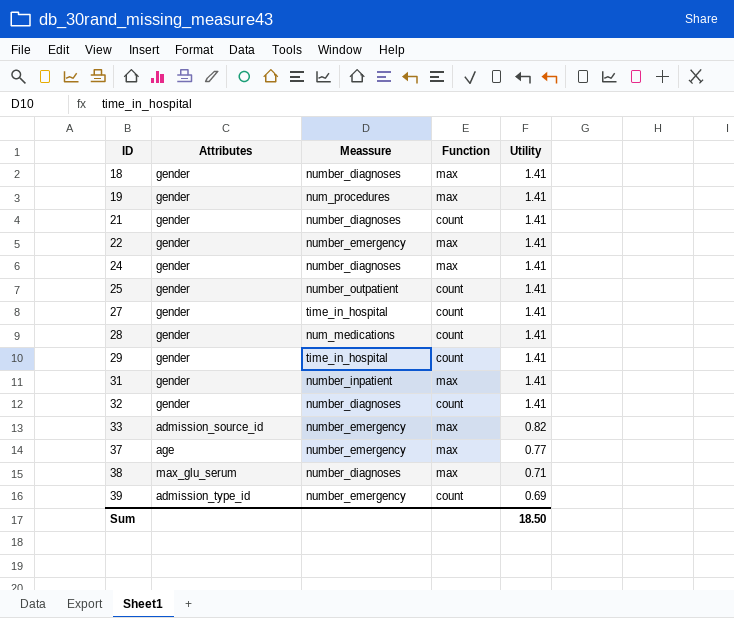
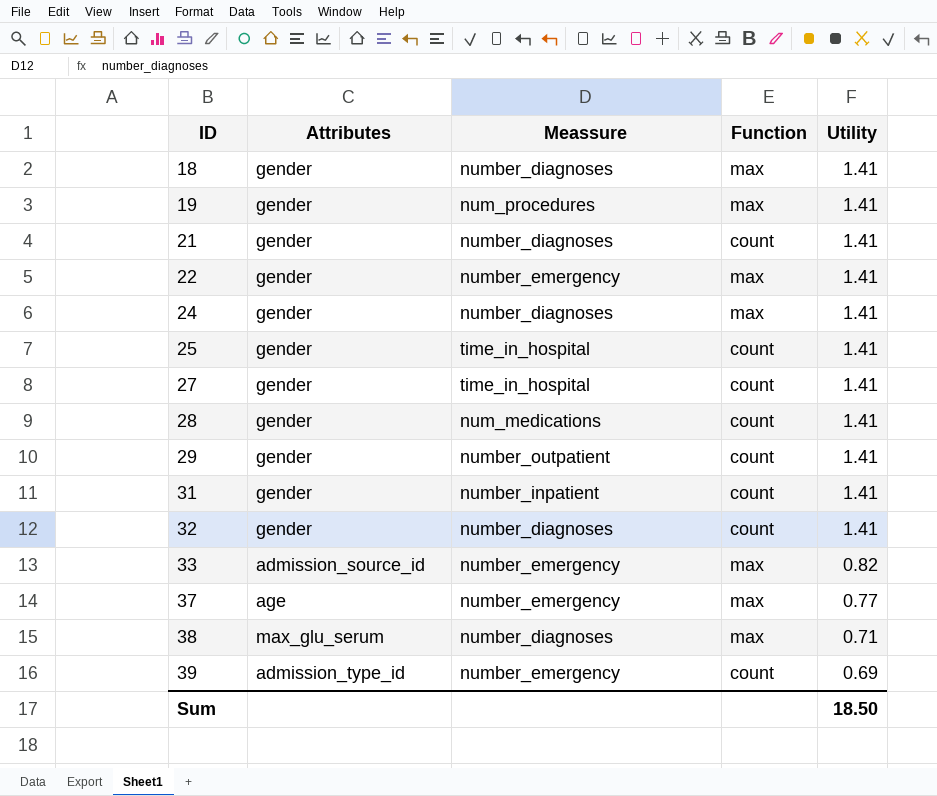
25 | Meassure: number_outpatient -> time_in_hospital
29 | Meassure: time_in_hospital -> number_outpatient
31 | Function: max -> count

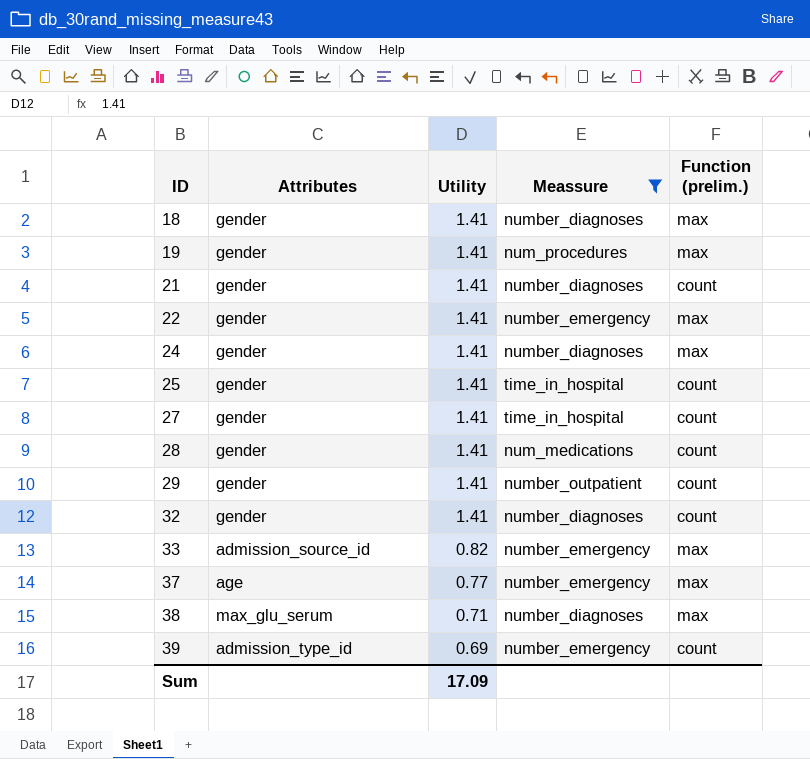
filter: none -> Meassure != number_inpatient
column Utility | position: 5 -> 3
column name: Function -> Function (prelim.)
Sum | Utility: 18.50 -> 17.09

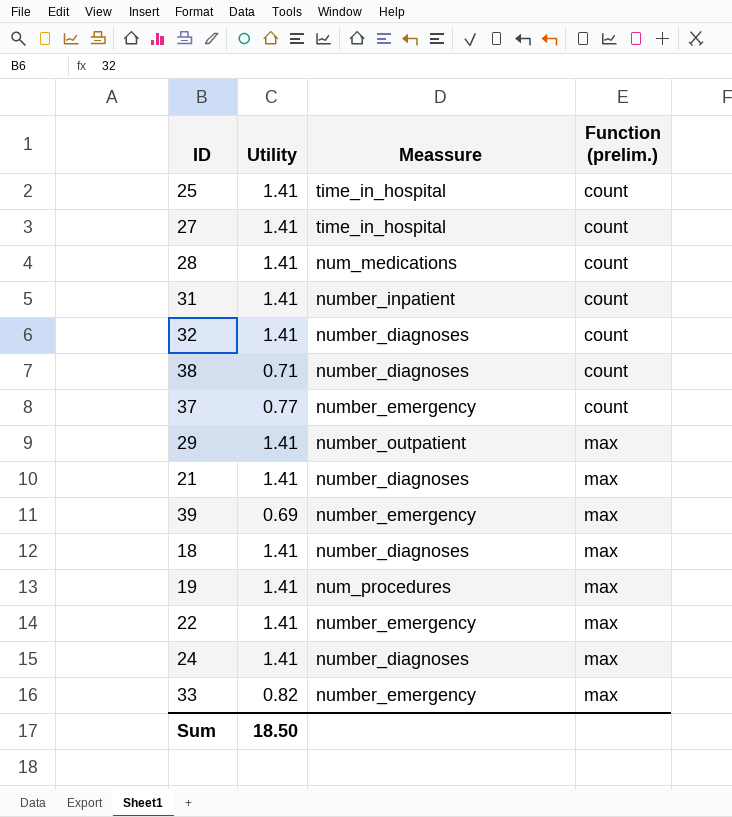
filter: Meassure != number_inpatient -> none
row order: ID ascending -> Function (prelim.) ascending
column Attributes | position: 2 -> none
38 | Function (prelim.): max -> count
37 | Function (prelim.): max -> count
29 | Function (prelim.): count -> max
21 | Function (prelim.): count -> max
39 | Function (prelim.): count -> max
Sum | Utility: 17.09 -> 18.50

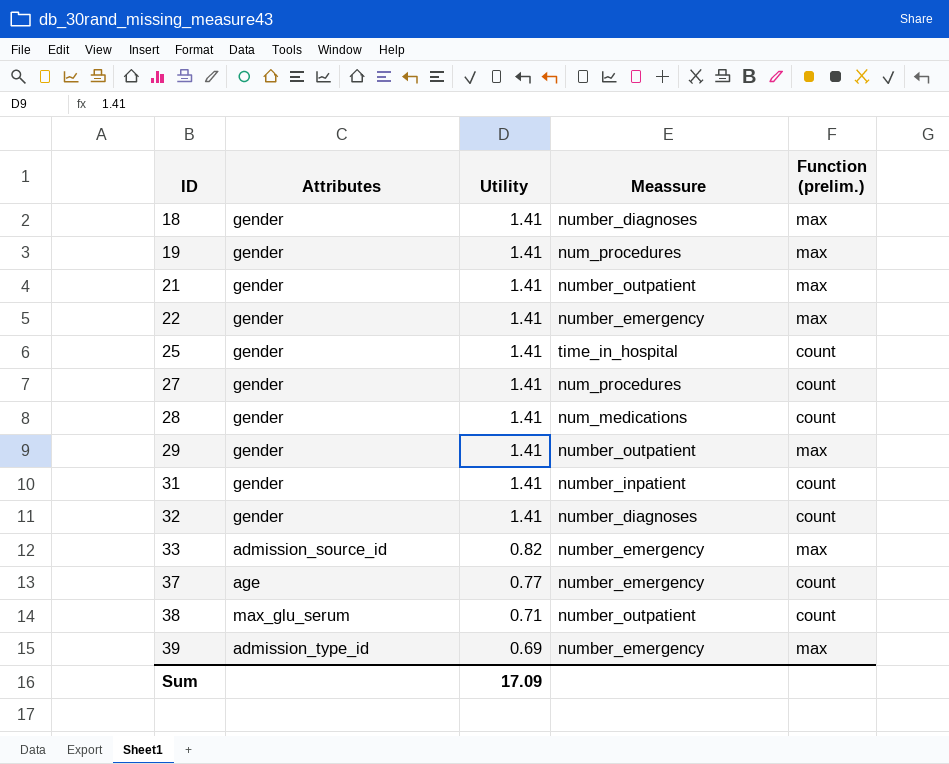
row order: Function (prelim.) ascending -> ID ascending
column Attributes | position: none -> 2
row 24: 1.41 | number_diagnoses | max -> none
21 | Meassure: number_diagnoses -> number_outpatient
27 | Meassure: time_in_hospital -> num_procedures
38 | Meassure: number_diagnoses -> number_outpatient
Sum | Utility: 18.50 -> 17.09

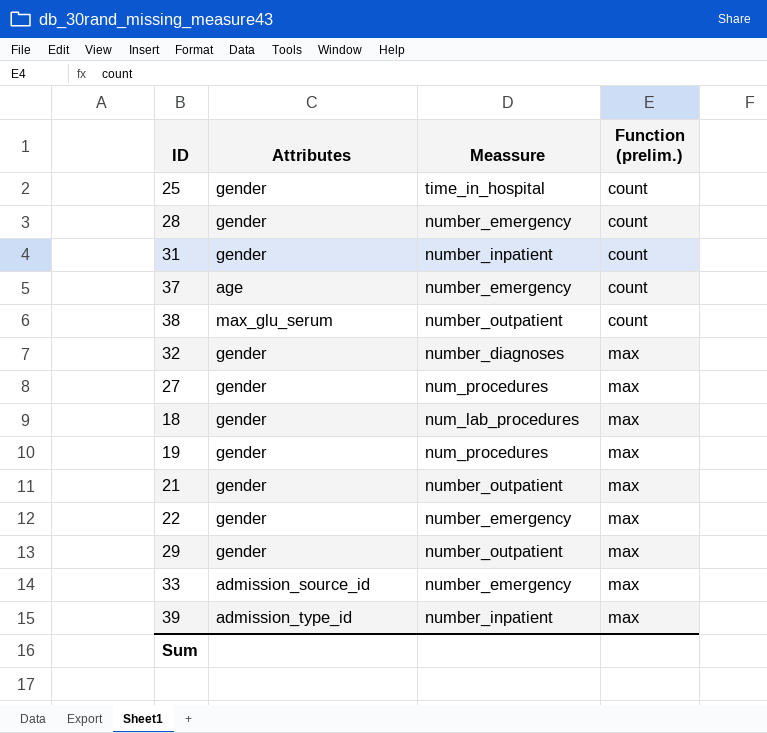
row order: ID ascending -> Function (prelim.) ascending
column Utility | position: 3 -> none
28 | Meassure: num_medications -> number_emergency
32 | Function (prelim.): count -> max
27 | Function (prelim.): count -> max
18 | Meassure: number_diagnoses -> num_lab_procedures
39 | Meassure: number_emergency -> number_inpatient

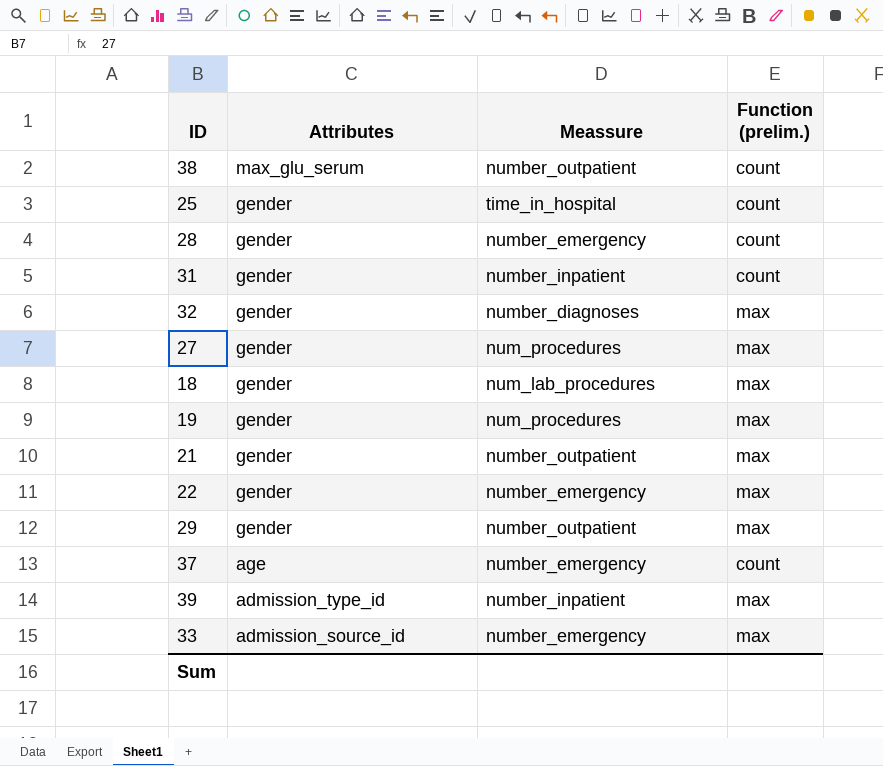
row order: Function (prelim.) ascending -> Attributes descending

